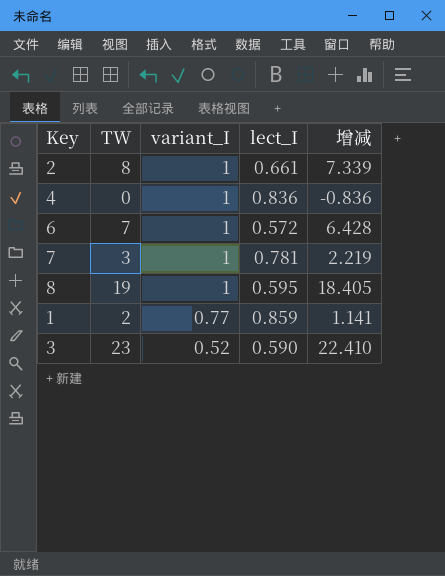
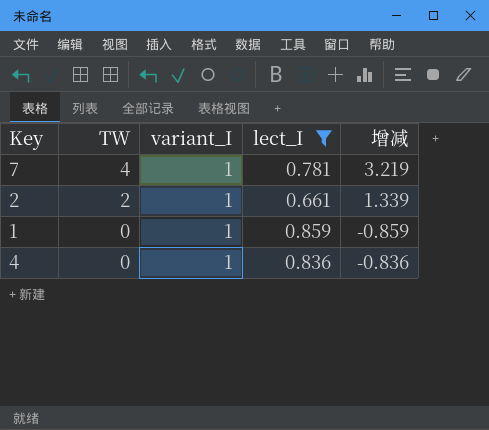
filter: none -> lect_I >= 0.661
row order: variant_I descending -> TW descending
7 | TW: 3 -> 4
7 | 增减: 2.219 -> 3.219
2 | TW: 8 -> 2
2 | 增减: 7.339 -> 1.339
1 | TW: 2 -> 0
1 | variant_I: 0.77 -> 1
1 | 增减: 1.141 -> -0.859

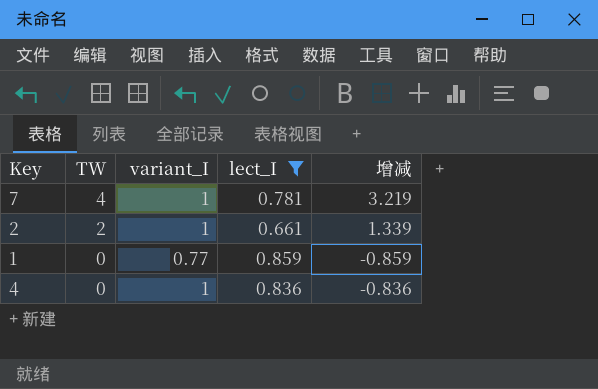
1 | variant_I: 1 -> 0.77

